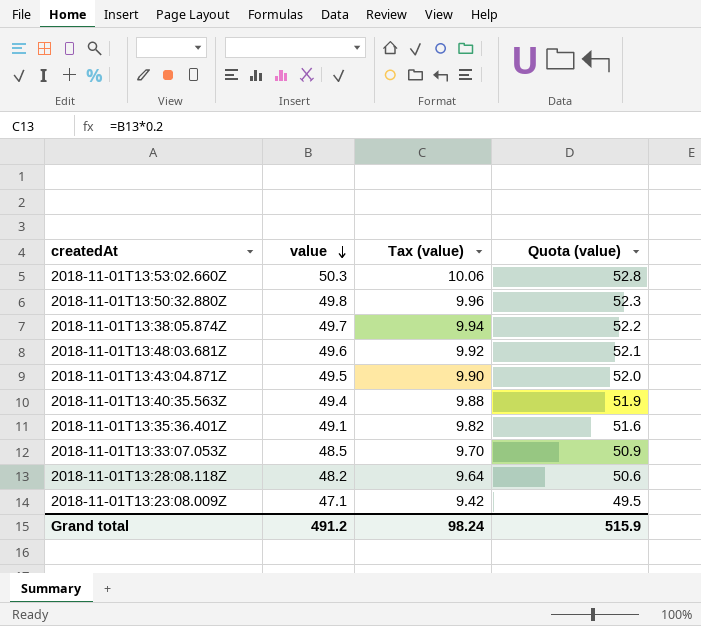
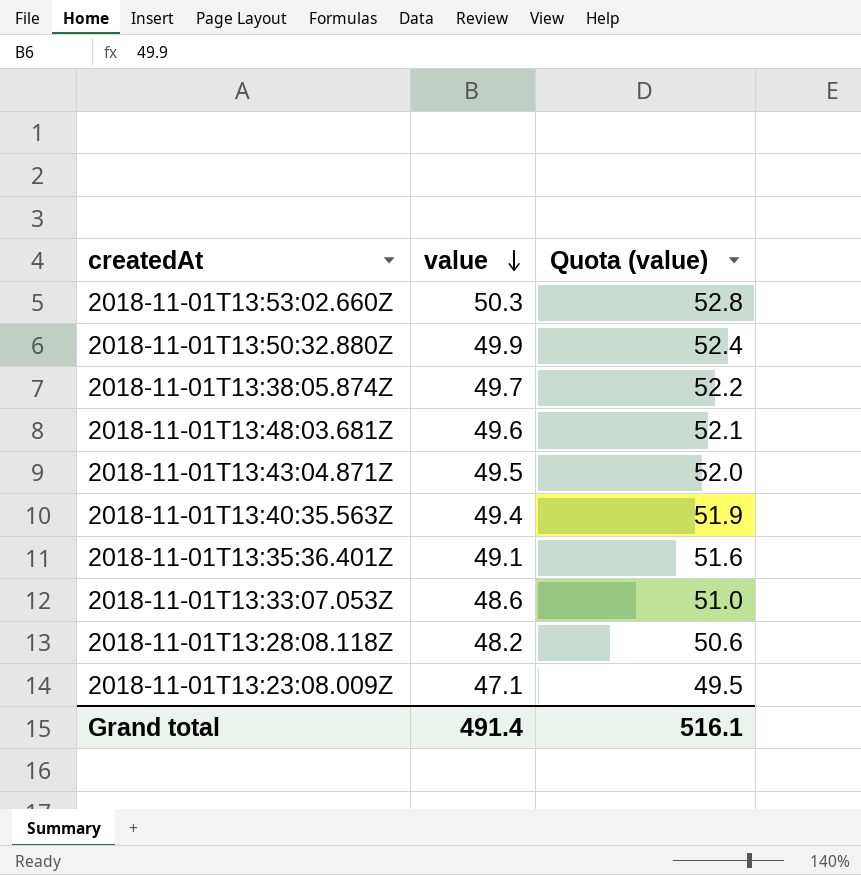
column Tax (value) | formula: [value] * 0.2 -> none
2018-11-01T13:50:32.880Z | value: 49.8 -> 49.9
2018-11-01T13:50:32.880Z | Quota (value): 52.3 -> 52.4
2018-11-01T13:33:07.053Z | value: 48.5 -> 48.6
2018-11-01T13:33:07.053Z | Quota (value): 50.9 -> 51.0
Grand total | value: 491.2 -> 491.4
Grand total | Quota (value): 515.9 -> 516.1

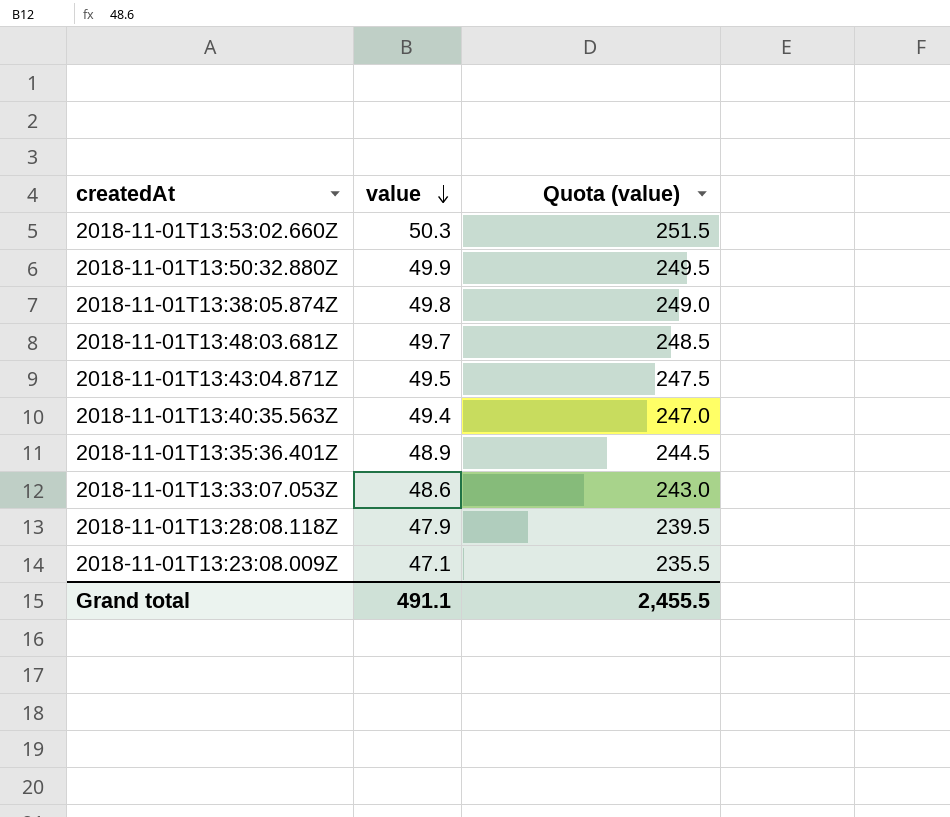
column Quota (value) | formula: [value] * 1.05 -> [value] * 5
2018-11-01T13:38:05.874Z | value: 49.7 -> 49.8
2018-11-01T13:48:03.681Z | value: 49.6 -> 49.7
2018-11-01T13:35:36.401Z | value: 49.1 -> 48.9
2018-11-01T13:28:08.118Z | value: 48.2 -> 47.9
Grand total | value: 491.4 -> 491.1
Grand total | Quota (value): 516.1 -> 2,455.5

